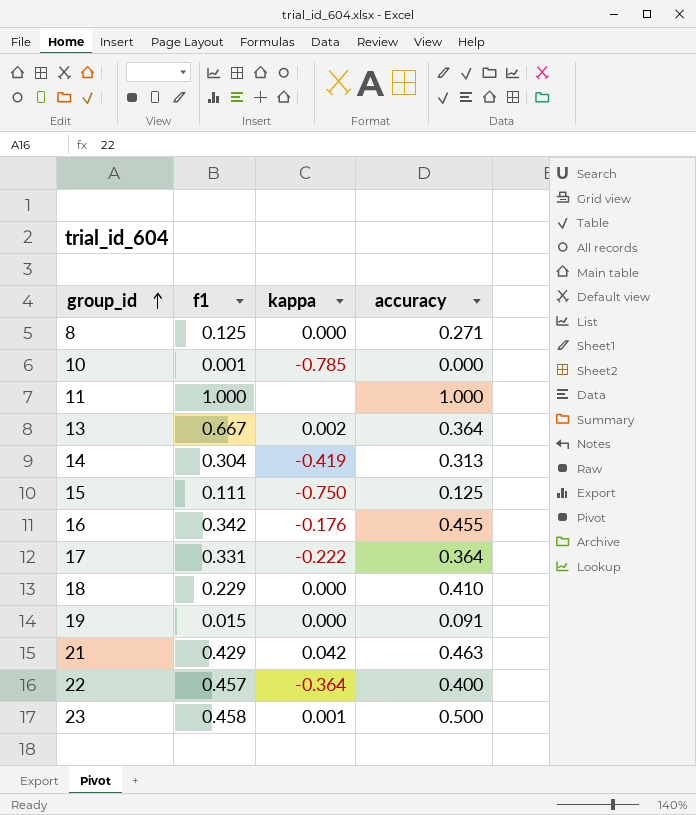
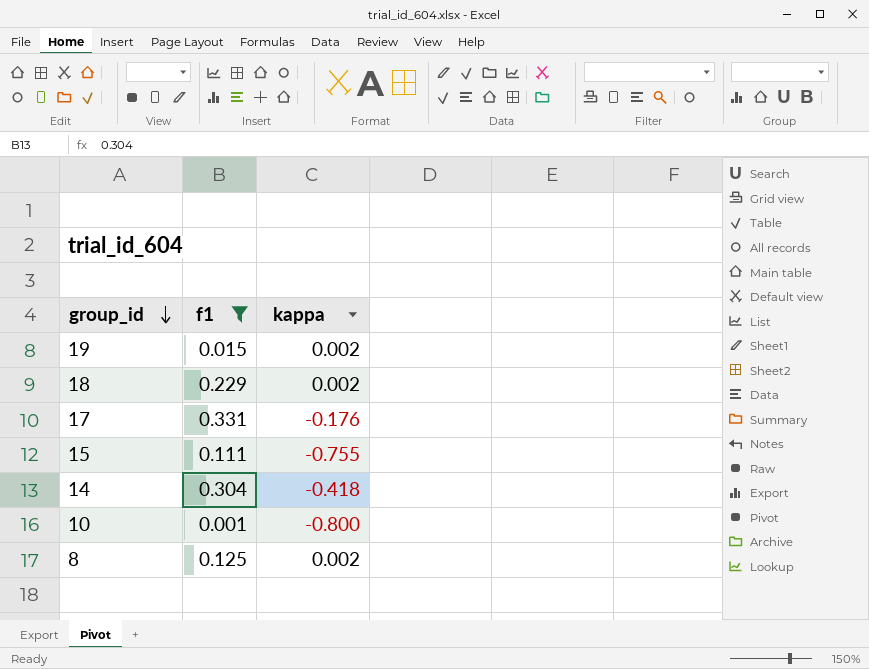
filter: none -> f1 <= 0.331
row order: group_id ascending -> group_id descending
column accuracy | position: 4 -> none
19 | kappa: 0.000 -> 0.002
18 | kappa: 0.000 -> 0.002
17 | kappa: -0.222 -> -0.176
15 | kappa: -0.750 -> -0.755
14 | kappa: -0.419 -> -0.418
10 | kappa: -0.785 -> -0.800
8 | kappa: 0.000 -> 0.002

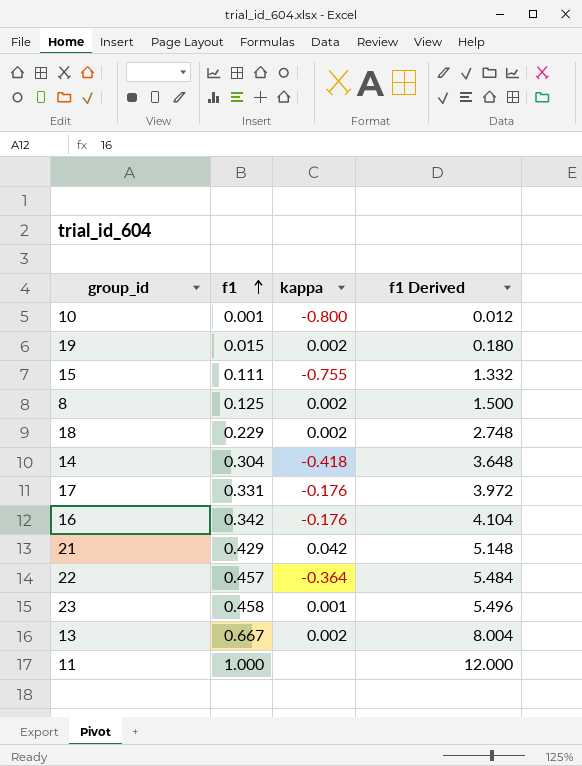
filter: f1 <= 0.331 -> none
row order: group_id descending -> f1 ascending
column f1 Derived | formula: none -> [f1] * 12

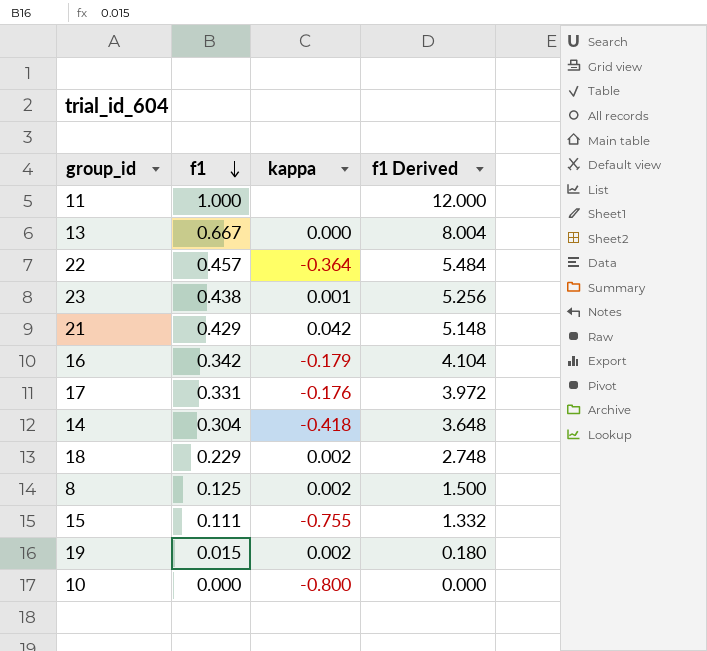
row order: f1 ascending -> f1 descending
13 | kappa: 0.002 -> 0.000
23 | f1: 0.458 -> 0.438
23 | f1 Derived: 5.496 -> 5.256
16 | kappa: -0.176 -> -0.179
10 | f1: 0.001 -> 0.000
10 | f1 Derived: 0.012 -> 0.000

